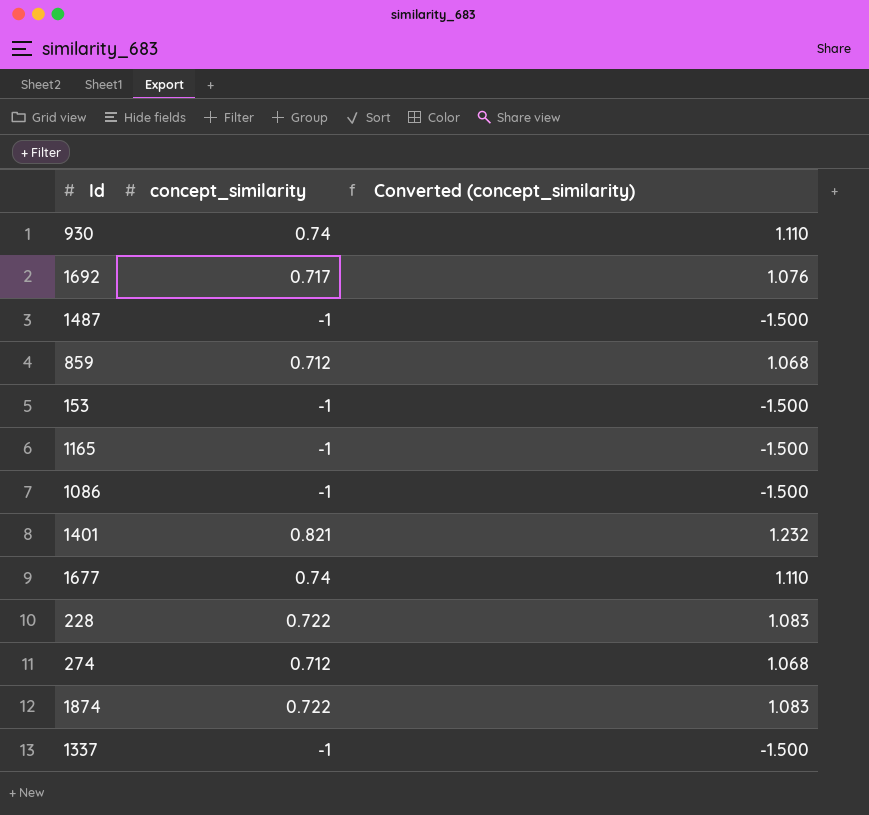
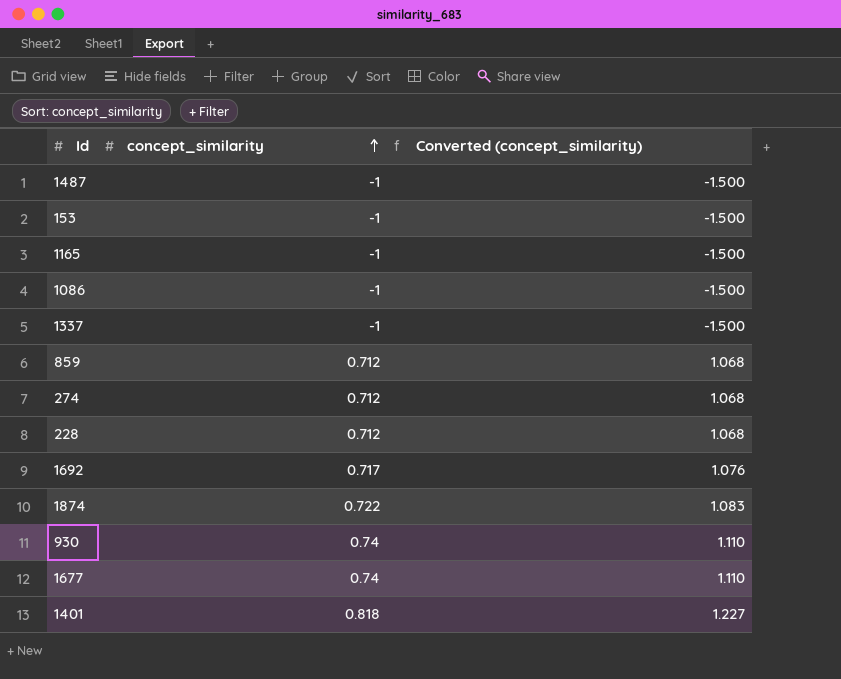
row order: none -> concept_similarity ascending
228 | concept_similarity: 0.722 -> 0.712
228 | Converted (concept_similarity): 1.083 -> 1.068
1401 | concept_similarity: 0.821 -> 0.818
1401 | Converted (concept_similarity): 1.232 -> 1.227

